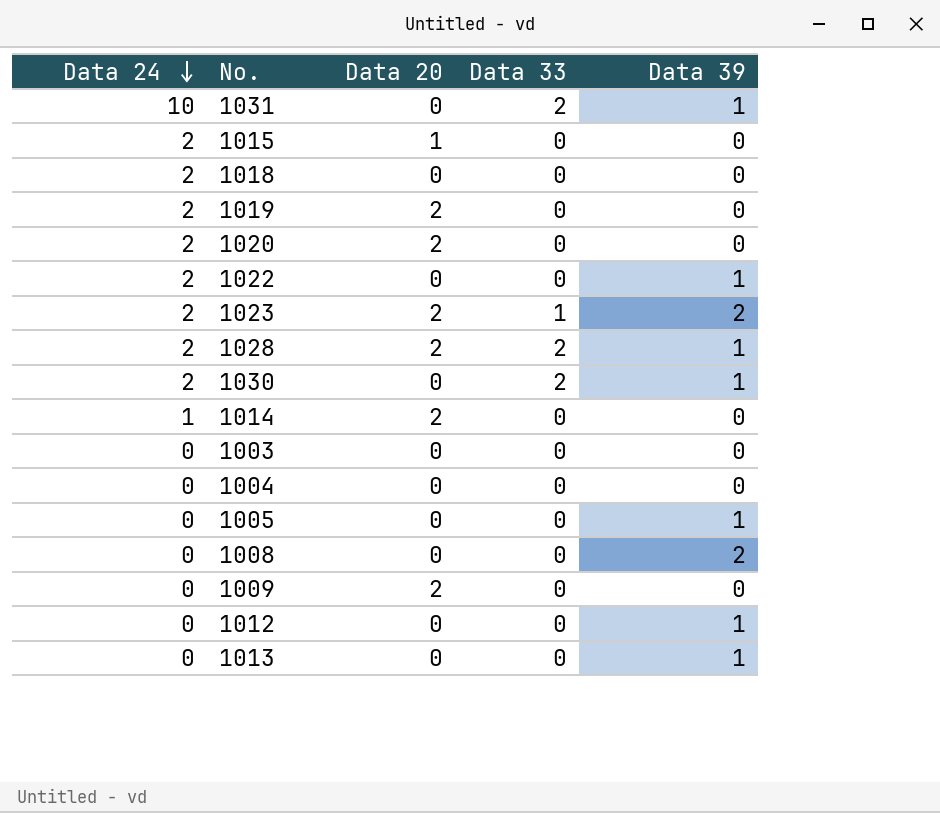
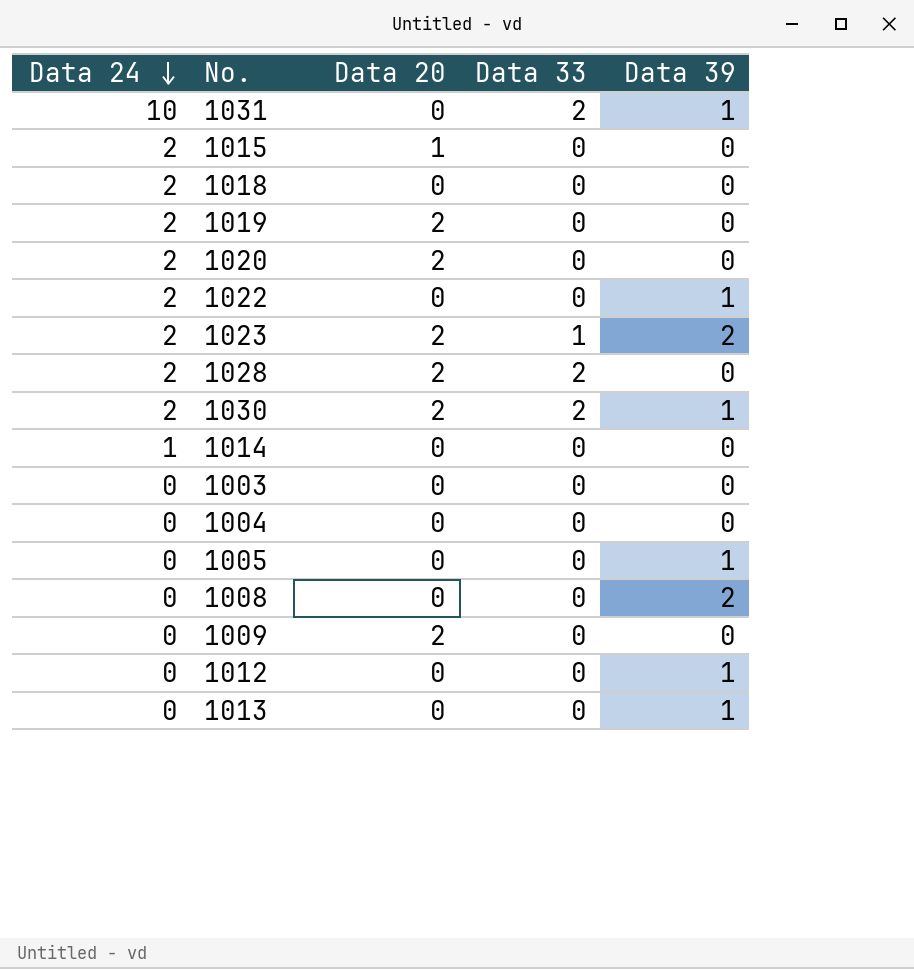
1028 | Data 39: 1 -> 0
1030 | Data 20: 0 -> 2
1014 | Data 20: 2 -> 0

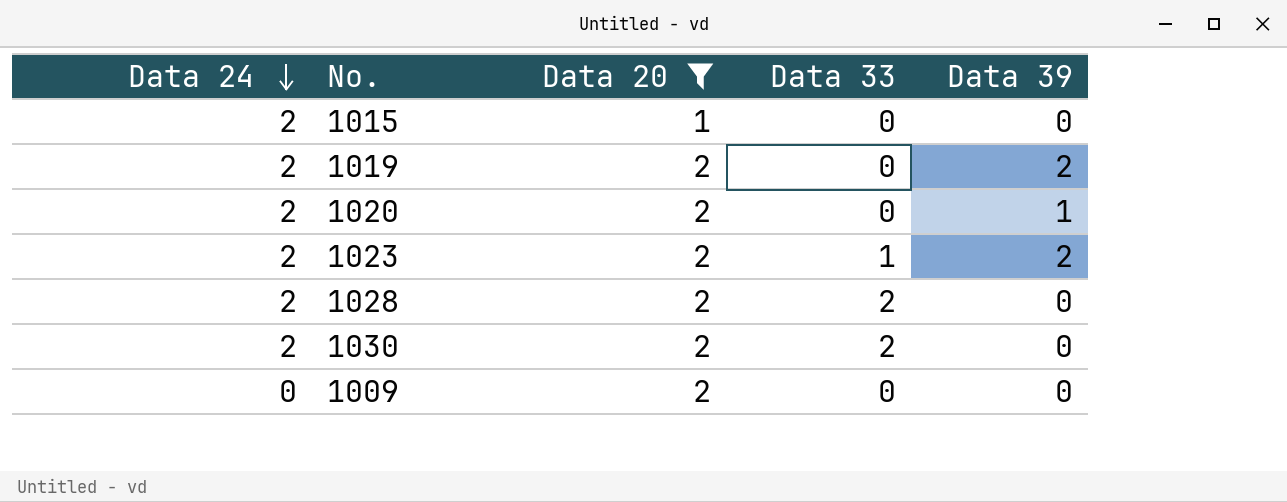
filter: none -> Data 20 != 0
1019 | Data 39: 0 -> 2
1020 | Data 39: 0 -> 1
1030 | Data 39: 1 -> 0

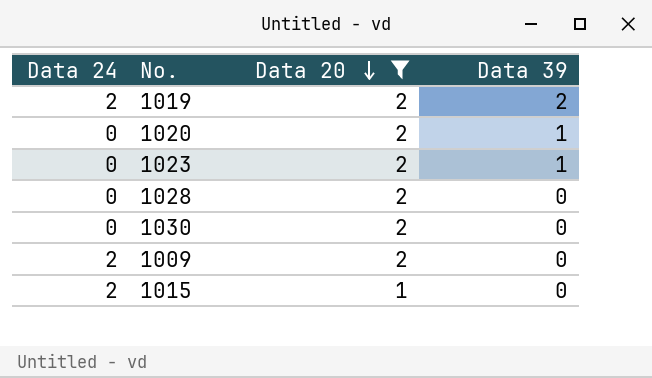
row order: Data 24 descending -> Data 20 descending
column Data 33 | position: 4 -> none
1020 | Data 24: 2 -> 0
1023 | Data 24: 2 -> 0
1023 | Data 39: 2 -> 1
1028 | Data 24: 2 -> 0
1030 | Data 24: 2 -> 0
1009 | Data 24: 0 -> 2

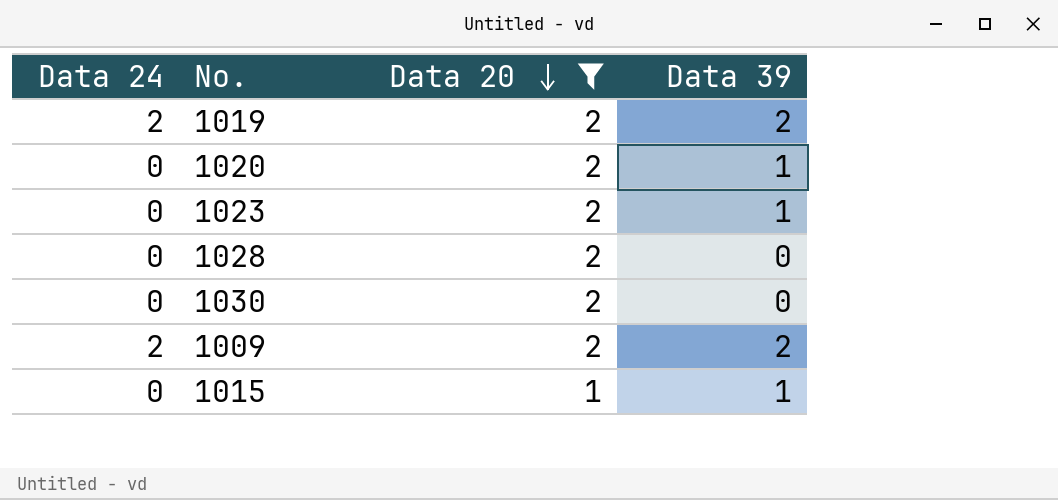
1009 | Data 39: 0 -> 2
1015 | Data 24: 2 -> 0
1015 | Data 39: 0 -> 1

